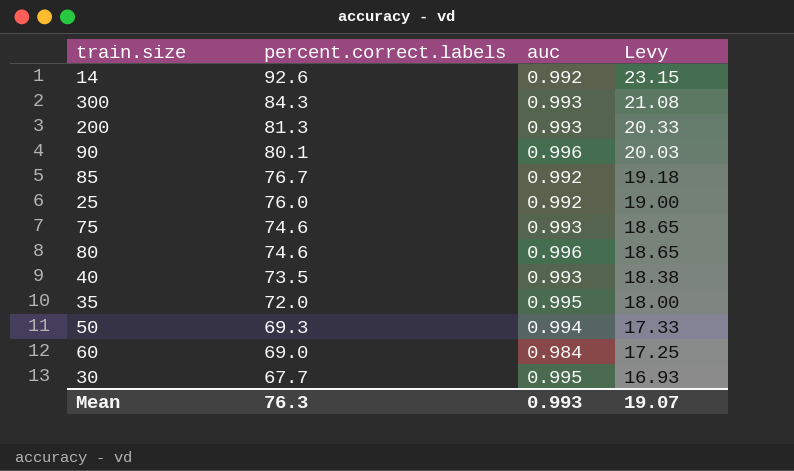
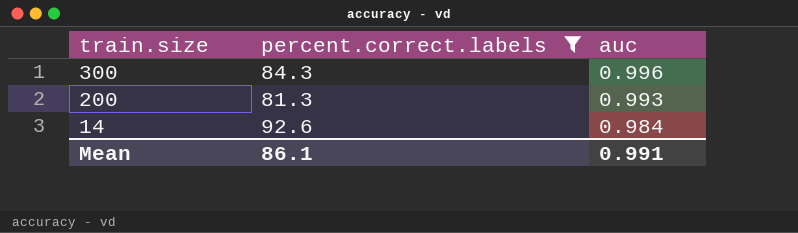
filter: none -> percent.correct.labels >= 81.3
row order: percent.correct.labels descending -> train.size descending
column Levy | formula: [percent.correct.labels] * 0.25 -> none
300 | auc: 0.993 -> 0.996
14 | auc: 0.992 -> 0.984
Mean | percent.correct.labels: 76.3 -> 86.1
Mean | auc: 0.993 -> 0.991

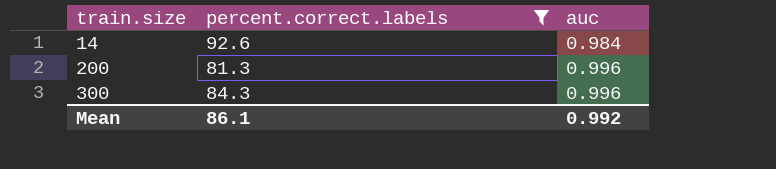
row order: train.size descending -> train.size ascending
200 | auc: 0.993 -> 0.996
Mean | auc: 0.991 -> 0.992

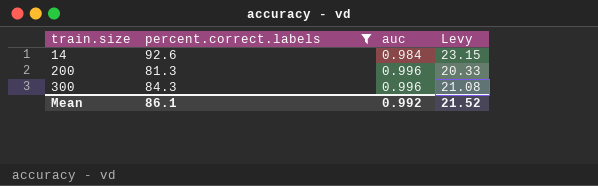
column Levy | formula: none -> [percent.correct.labels] * 0.25

